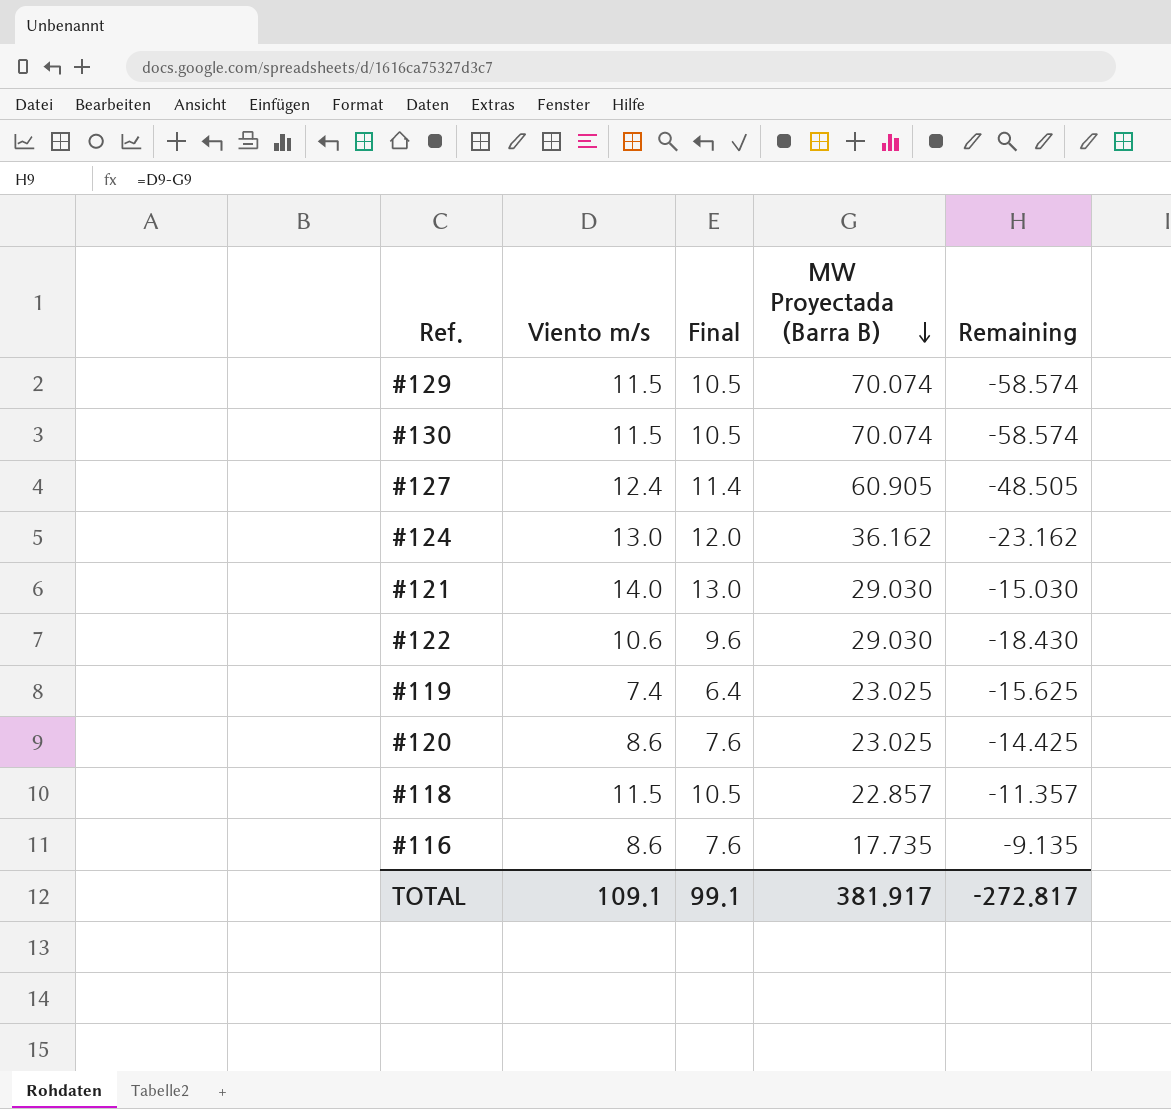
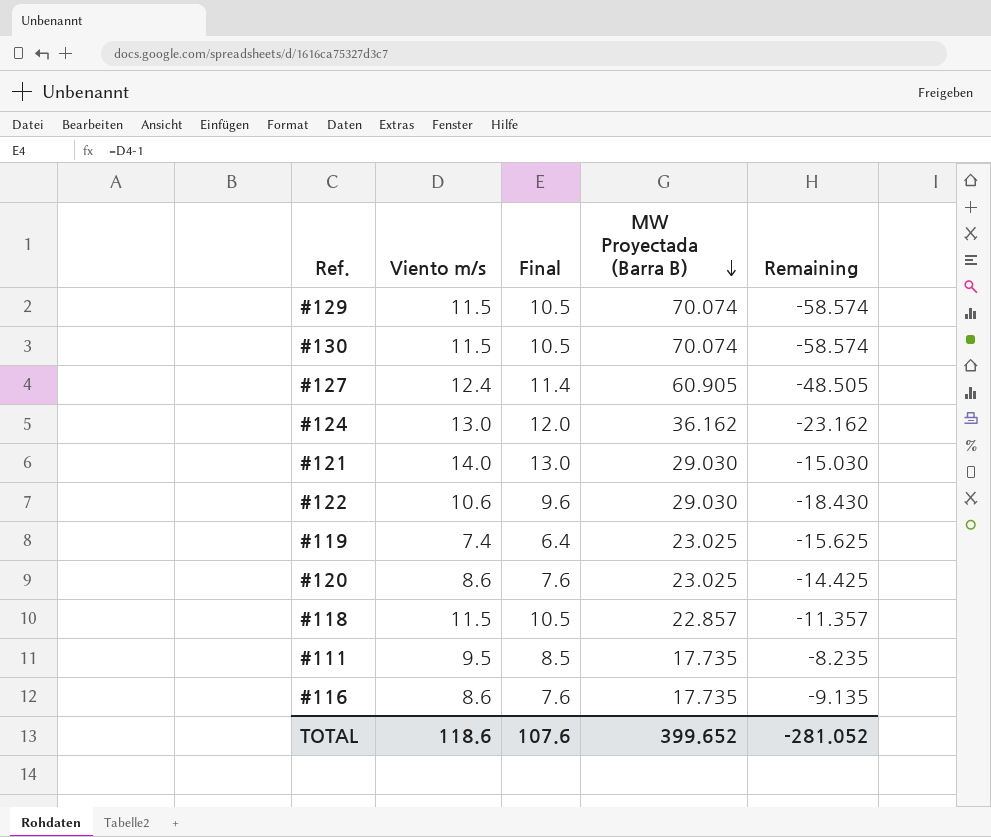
row #111: none -> 9.5 | 8.5 | 17.735 | -8.235
TOTAL | Viento m/s: 109.1 -> 118.6
TOTAL | Final: 99.1 -> 107.6
TOTAL | MW Proyectada (Barra B): 381.917 -> 399.652
TOTAL | Remaining: -272.817 -> -281.052

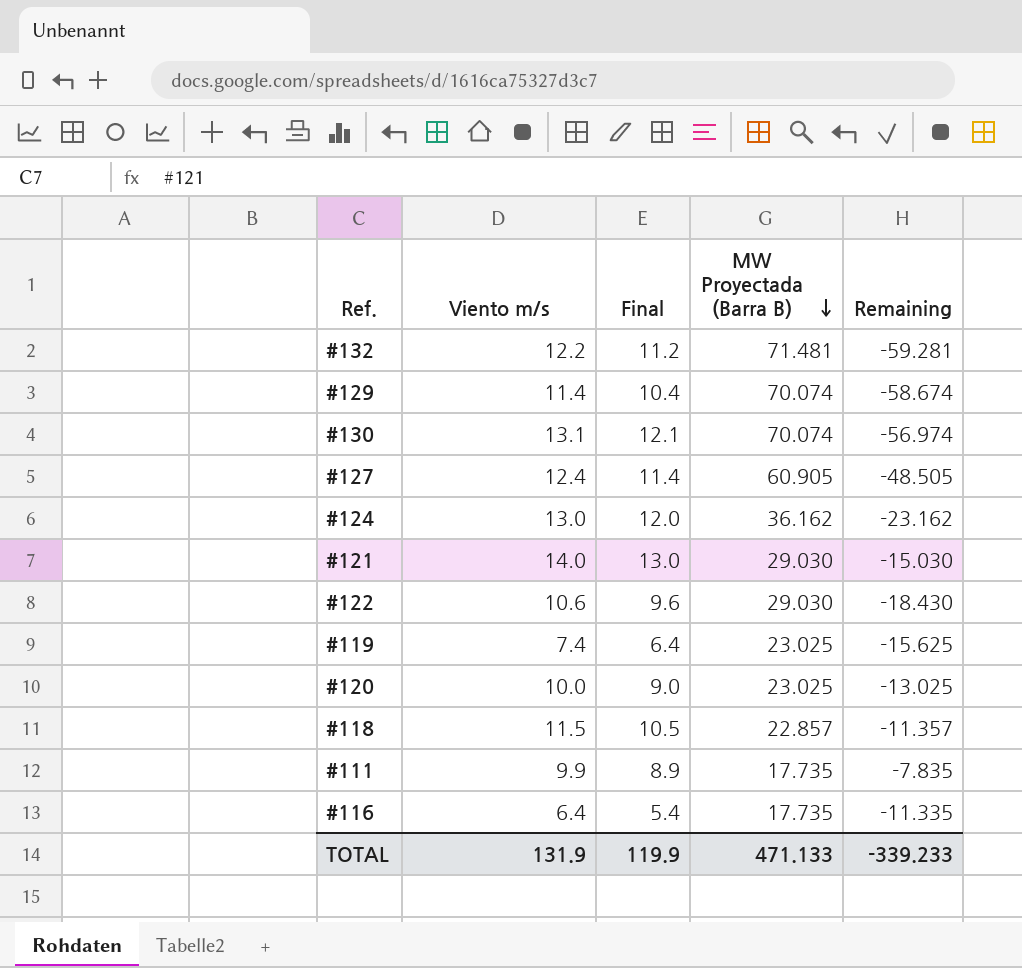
row #132: none -> 12.2 | 11.2 | 71.481 | -59.281
#129 | Viento m/s: 11.5 -> 11.4
#129 | Final: 10.5 -> 10.4
#129 | Remaining: -58.574 -> -58.674
#130 | Viento m/s: 11.5 -> 13.1
#130 | Final: 10.5 -> 12.1
#130 | Remaining: -58.574 -> -56.974
#120 | Viento m/s: 8.6 -> 10.0
#120 | Final: 7.6 -> 9.0
#120 | Remaining: -14.425 -> -13.025
#111 | Viento m/s: 9.5 -> 9.9
#111 | Final: 8.5 -> 8.9
#111 | Remaining: -8.235 -> -7.835
#116 | Viento m/s: 8.6 -> 6.4
#116 | Final: 7.6 -> 5.4
#116 | Remaining: -9.135 -> -11.335
TOTAL | Viento m/s: 118.6 -> 131.9
TOTAL | Final: 107.6 -> 119.9
TOTAL | MW Proyectada (Barra B): 399.652 -> 471.133
TOTAL | Remaining: -281.052 -> -339.233

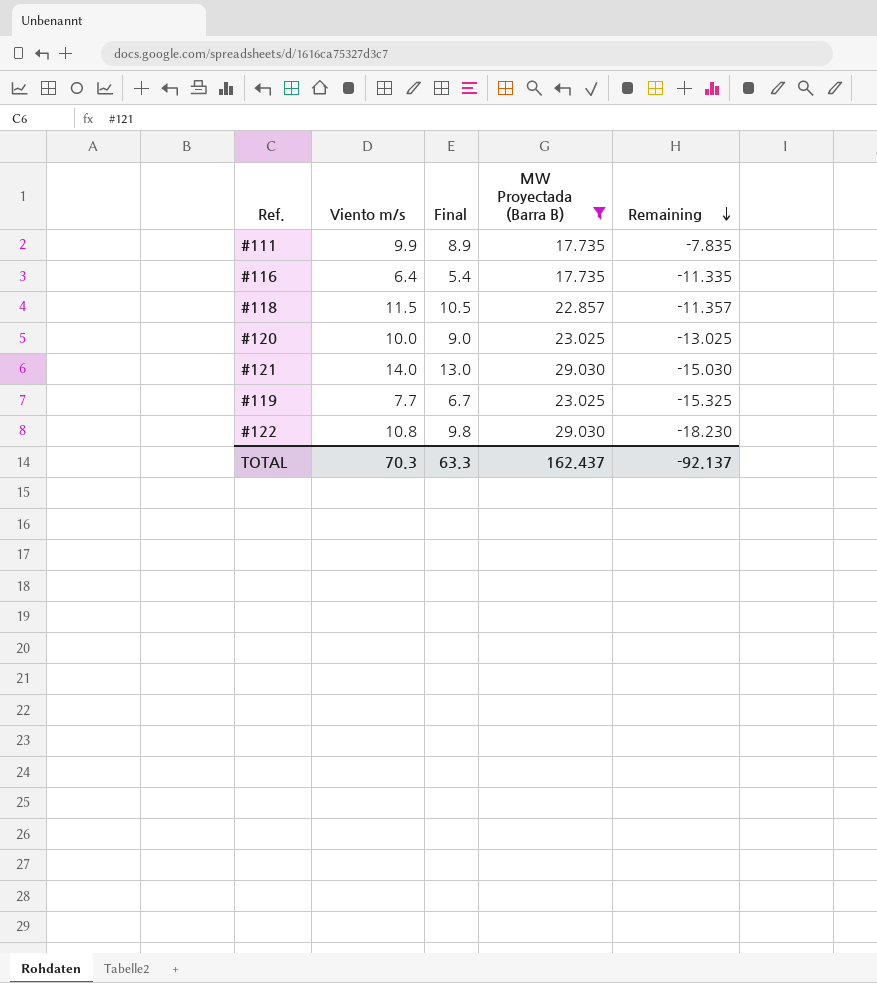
filter: none -> MW Proyectada (Barra B) <= 29.030
row order: MW Proyectada (Barra B) descending -> Remaining descending
#119 | Viento m/s: 7.4 -> 7.7
#119 | Final: 6.4 -> 6.7
#119 | Remaining: -15.625 -> -15.325
#122 | Viento m/s: 10.6 -> 10.8
#122 | Final: 9.6 -> 9.8
#122 | Remaining: -18.430 -> -18.230
TOTAL | Viento m/s: 131.9 -> 70.3
TOTAL | Final: 119.9 -> 63.3
TOTAL | MW Proyectada (Barra B): 471.133 -> 162.437
TOTAL | Remaining: -339.233 -> -92.137

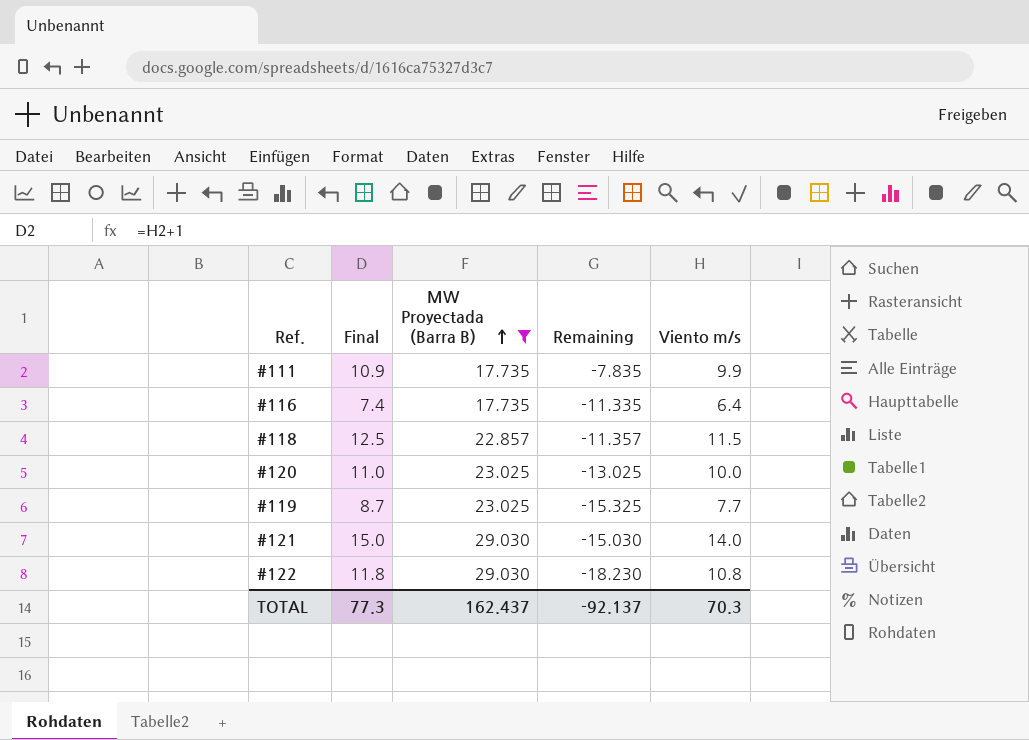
row order: Remaining descending -> MW Proyectada (Barra B) ascending
column Final | formula: [Viento m/s] - 1 -> [Viento m/s] + 1
column Viento m/s | position: 2 -> 5
TOTAL | Final: 63.3 -> 77.3

